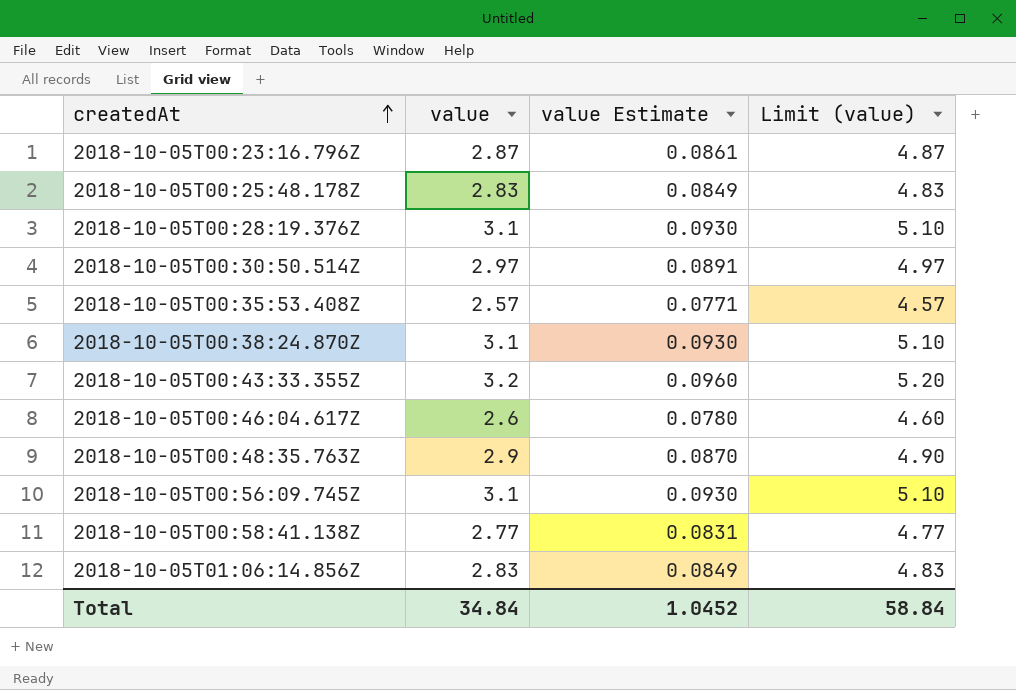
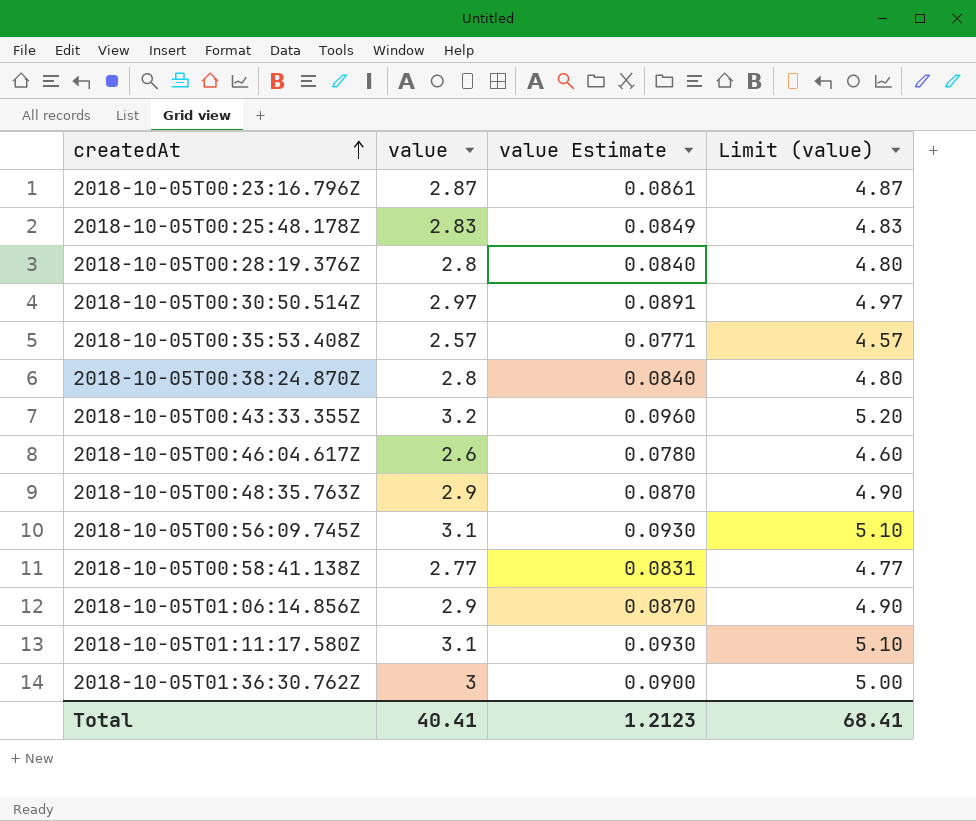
2018-10-05T00:28:19.376Z | value: 3.1 -> 2.8
2018-10-05T00:28:19.376Z | value Estimate: 0.0930 -> 0.0840
2018-10-05T00:28:19.376Z | Limit (value): 5.10 -> 4.80
2018-10-05T00:38:24.870Z | value: 3.1 -> 2.8
2018-10-05T00:38:24.870Z | value Estimate: 0.0930 -> 0.0840
2018-10-05T00:38:24.870Z | Limit (value): 5.10 -> 4.80
2018-10-05T01:06:14.856Z | value: 2.83 -> 2.9
2018-10-05T01:06:14.856Z | value Estimate: 0.0849 -> 0.0870
2018-10-05T01:06:14.856Z | Limit (value): 4.83 -> 4.90
row 2018-10-05T01:11:17.580Z: none -> 3.1 | 0.0930 | 5.10
row 2018-10-05T01:36:30.762Z: none -> 3 | 0.0900 | 5.00
Total | value: 34.84 -> 40.41
Total | value Estimate: 1.0452 -> 1.2123
Total | Limit (value): 58.84 -> 68.41

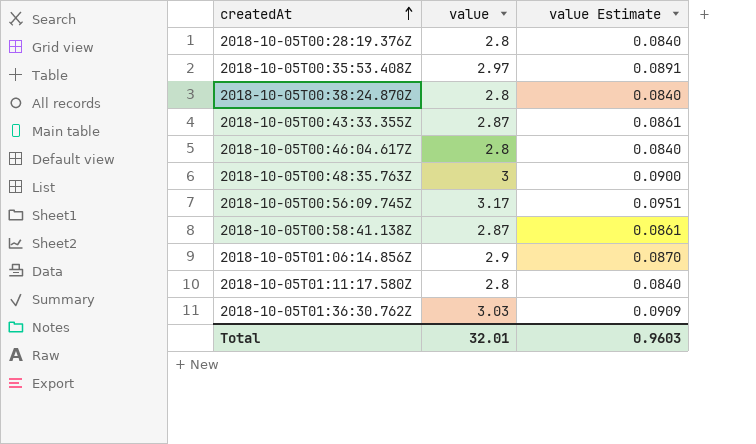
column Limit (value) | formula: [value] + 2 -> none
row 2018-10-05T00:23:16.796Z: 2.87 | 0.0861 | 4.87 -> none
row 2018-10-05T00:25:48.178Z: 2.83 | 0.0849 | 4.83 -> none
row 2018-10-05T00:30:50.514Z: 2.97 | 0.0891 | 4.97 -> none
2018-10-05T00:35:53.408Z | value: 2.57 -> 2.97
2018-10-05T00:35:53.408Z | value Estimate: 0.0771 -> 0.0891
2018-10-05T00:43:33.355Z | value: 3.2 -> 2.87
2018-10-05T00:43:33.355Z | value Estimate: 0.0960 -> 0.0861
2018-10-05T00:46:04.617Z | value: 2.6 -> 2.8
2018-10-05T00:46:04.617Z | value Estimate: 0.0780 -> 0.0840
2018-10-05T00:48:35.763Z | value: 2.9 -> 3
2018-10-05T00:48:35.763Z | value Estimate: 0.0870 -> 0.0900
2018-10-05T00:56:09.745Z | value: 3.1 -> 3.17
2018-10-05T00:56:09.745Z | value Estimate: 0.0930 -> 0.0951
2018-10-05T00:58:41.138Z | value: 2.77 -> 2.87
2018-10-05T00:58:41.138Z | value Estimate: 0.0831 -> 0.0861
2018-10-05T01:11:17.580Z | value: 3.1 -> 2.8
2018-10-05T01:11:17.580Z | value Estimate: 0.0930 -> 0.0840
2018-10-05T01:36:30.762Z | value: 3 -> 3.03
2018-10-05T01:36:30.762Z | value Estimate: 0.0900 -> 0.0909
Total | value: 40.41 -> 32.01
Total | value Estimate: 1.2123 -> 0.9603

